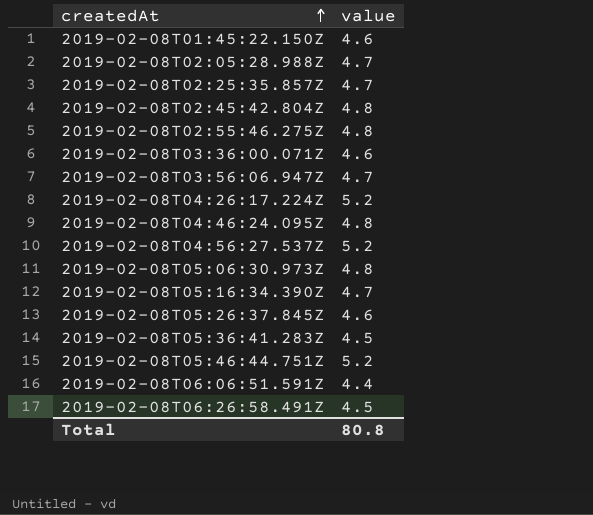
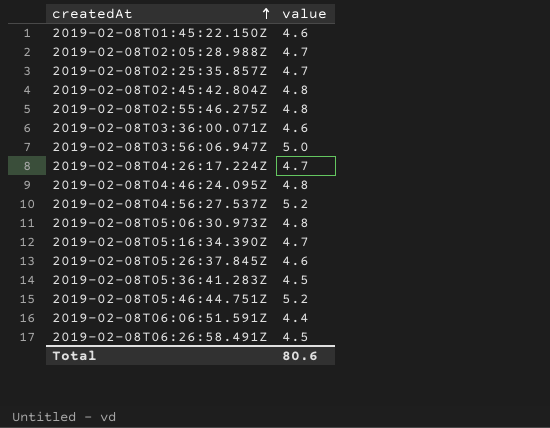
2019-02-08T03:56:06.947Z | value: 4.7 -> 5.0
2019-02-08T04:26:17.224Z | value: 5.2 -> 4.7
Total | value: 80.8 -> 80.6

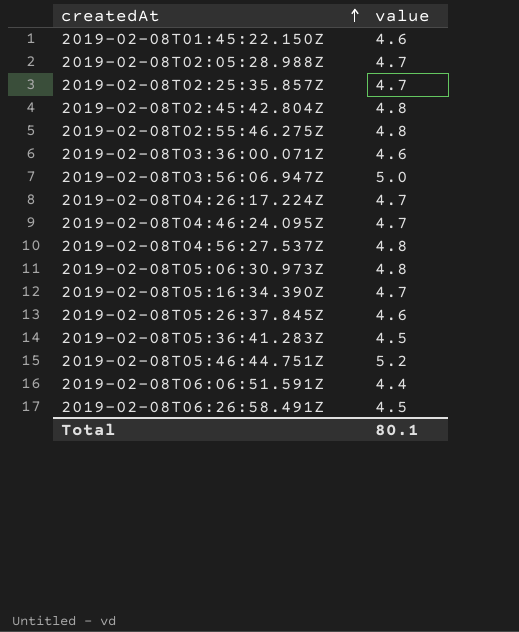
2019-02-08T04:46:24.095Z | value: 4.8 -> 4.7
2019-02-08T04:56:27.537Z | value: 5.2 -> 4.8
Total | value: 80.6 -> 80.1

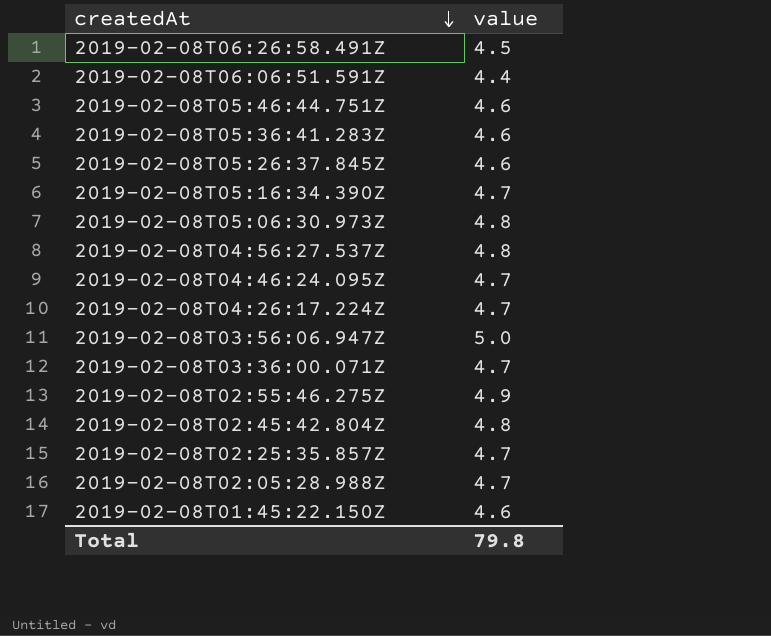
row order: createdAt ascending -> createdAt descending
2019-02-08T05:46:44.751Z | value: 5.2 -> 4.6
2019-02-08T05:36:41.283Z | value: 4.5 -> 4.6
2019-02-08T03:36:00.071Z | value: 4.6 -> 4.7
2019-02-08T02:55:46.275Z | value: 4.8 -> 4.9
Total | value: 80.1 -> 79.8

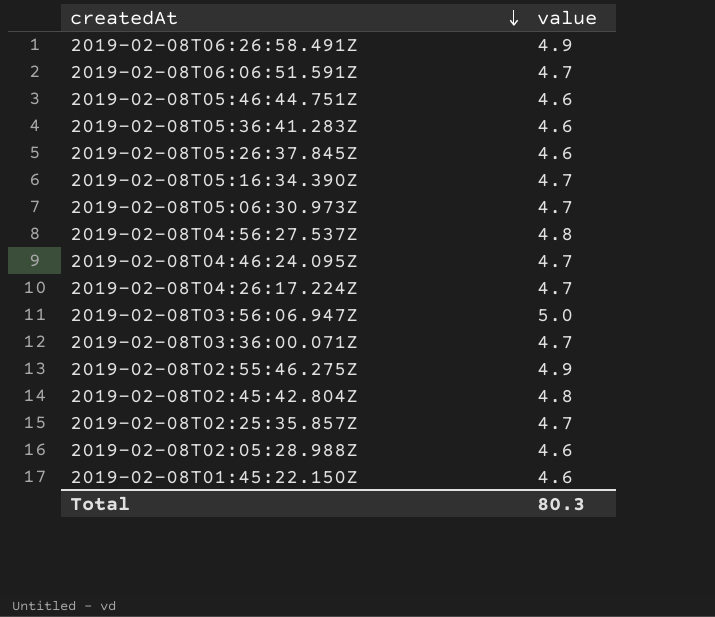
2019-02-08T06:26:58.491Z | value: 4.5 -> 4.9
2019-02-08T06:06:51.591Z | value: 4.4 -> 4.7
2019-02-08T05:06:30.973Z | value: 4.8 -> 4.7
2019-02-08T02:05:28.988Z | value: 4.7 -> 4.6
Total | value: 79.8 -> 80.3

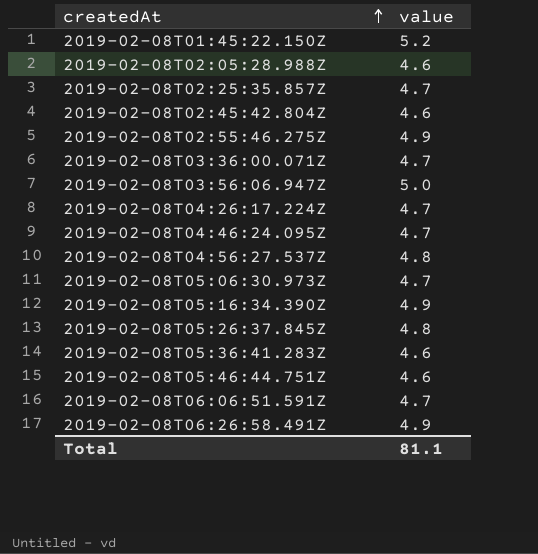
row order: createdAt descending -> createdAt ascending
2019-02-08T01:45:22.150Z | value: 4.6 -> 5.2
2019-02-08T02:45:42.804Z | value: 4.8 -> 4.6
2019-02-08T05:16:34.390Z | value: 4.7 -> 4.9
2019-02-08T05:26:37.845Z | value: 4.6 -> 4.8
Total | value: 80.3 -> 81.1

